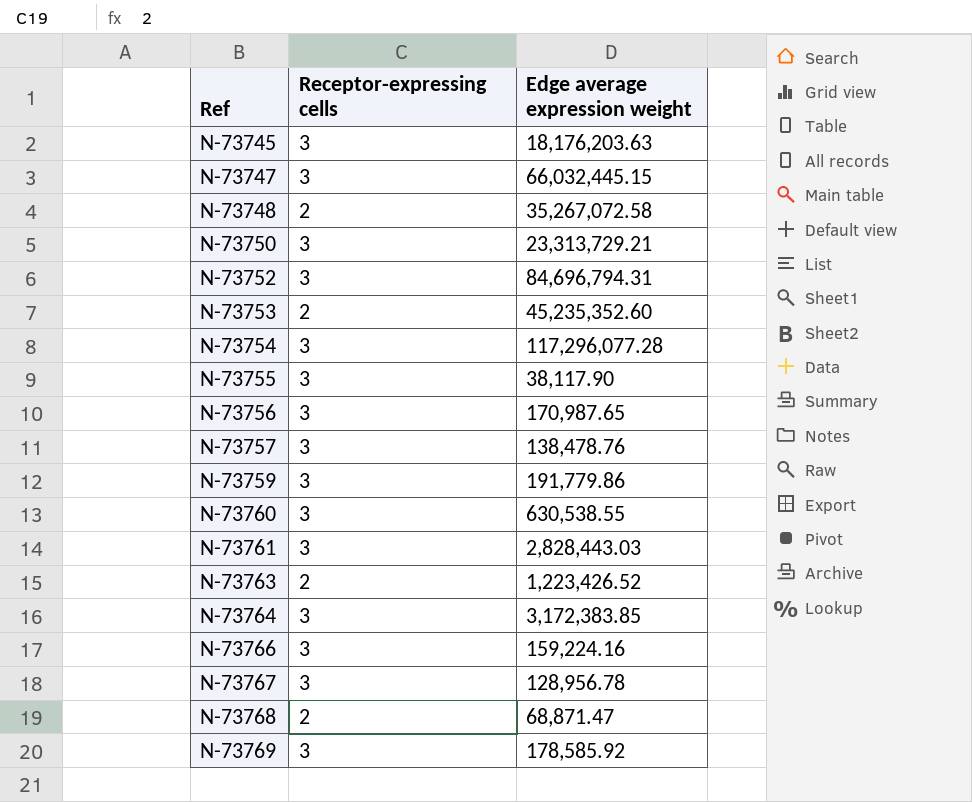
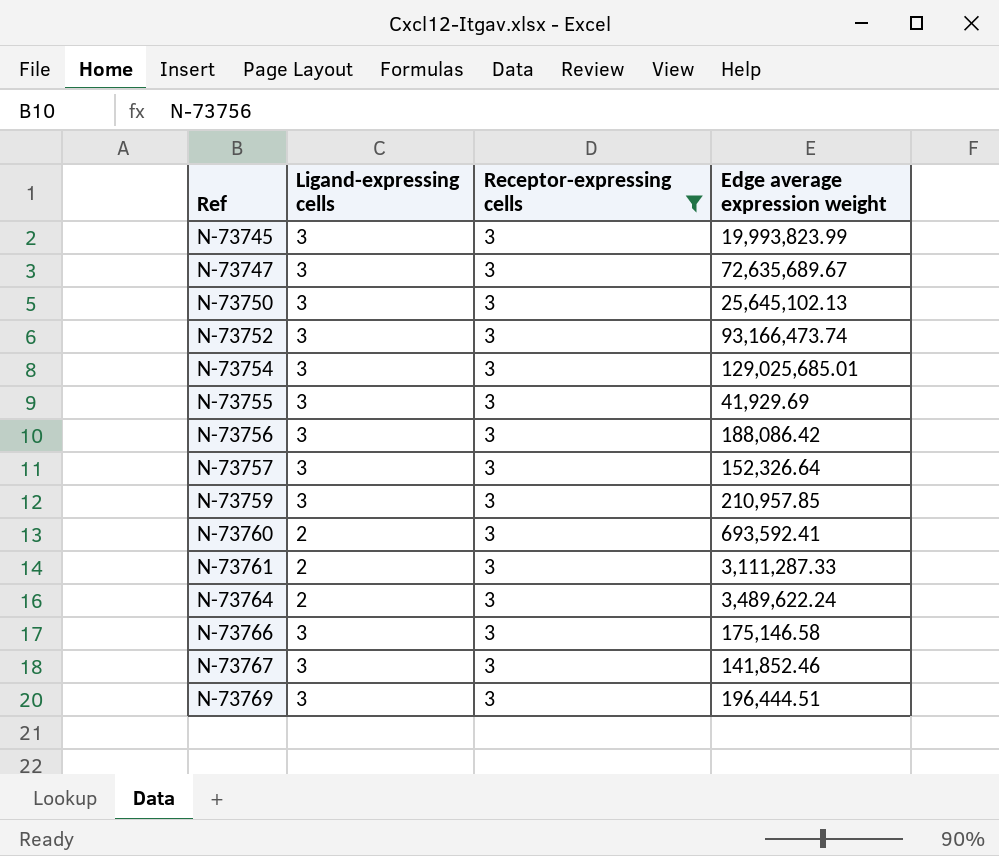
filter: none -> Receptor-expressing cells = 3
column Ligand-expressing cells | position: none -> 2
N-73745 | Edge average expression weight: 18,176,203.63 -> 19,993,823.99
N-73747 | Edge average expression weight: 66,032,445.15 -> 72,635,689.67
N-73750 | Edge average expression weight: 23,313,729.21 -> 25,645,102.13
N-73752 | Edge average expression weight: 84,696,794.31 -> 93,166,473.74
N-73754 | Edge average expression weight: 117,296,077.28 -> 129,025,685.01
N-73755 | Edge average expression weight: 38,117.90 -> 41,929.69
N-73756 | Edge average expression weight: 170,987.65 -> 188,086.42
N-73757 | Edge average expression weight: 138,478.76 -> 152,326.64
N-73759 | Edge average expression weight: 191,779.86 -> 210,957.85
N-73760 | Edge average expression weight: 630,538.55 -> 693,592.41
N-73761 | Edge average expression weight: 2,828,443.03 -> 3,111,287.33
N-73764 | Edge average expression weight: 3,172,383.85 -> 3,489,622.24
N-73766 | Edge average expression weight: 159,224.16 -> 175,146.58
N-73767 | Edge average expression weight: 128,956.78 -> 141,852.46
N-73769 | Edge average expression weight: 178,585.92 -> 196,444.51

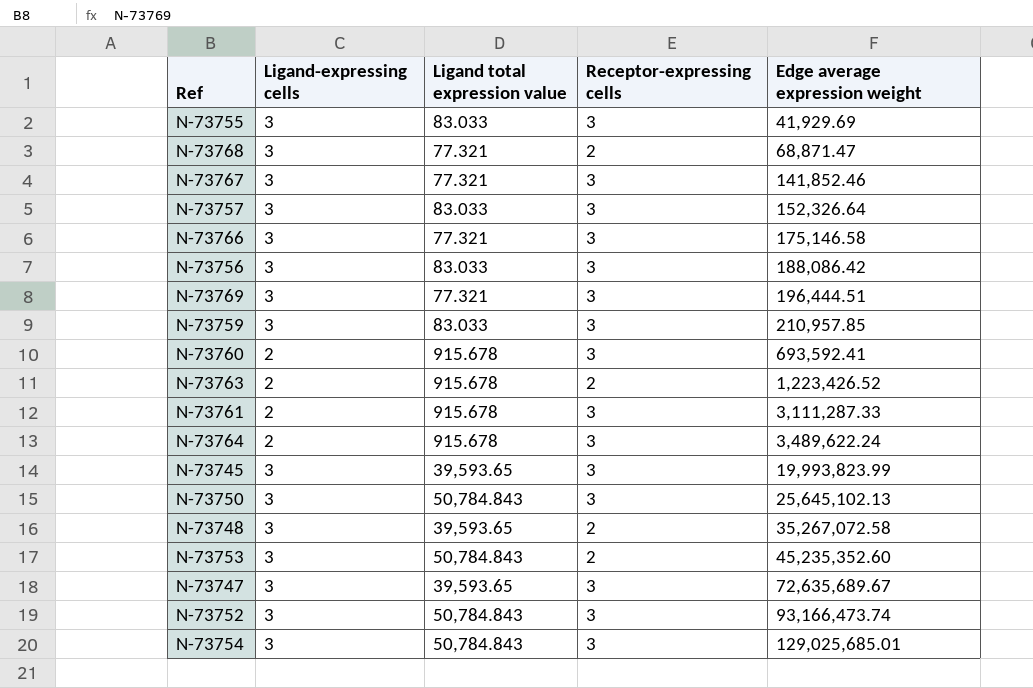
filter: Receptor-expressing cells = 3 -> none
row order: Ref ascending -> Edge average expression weight ascending
column Ligand total expression value | position: none -> 3

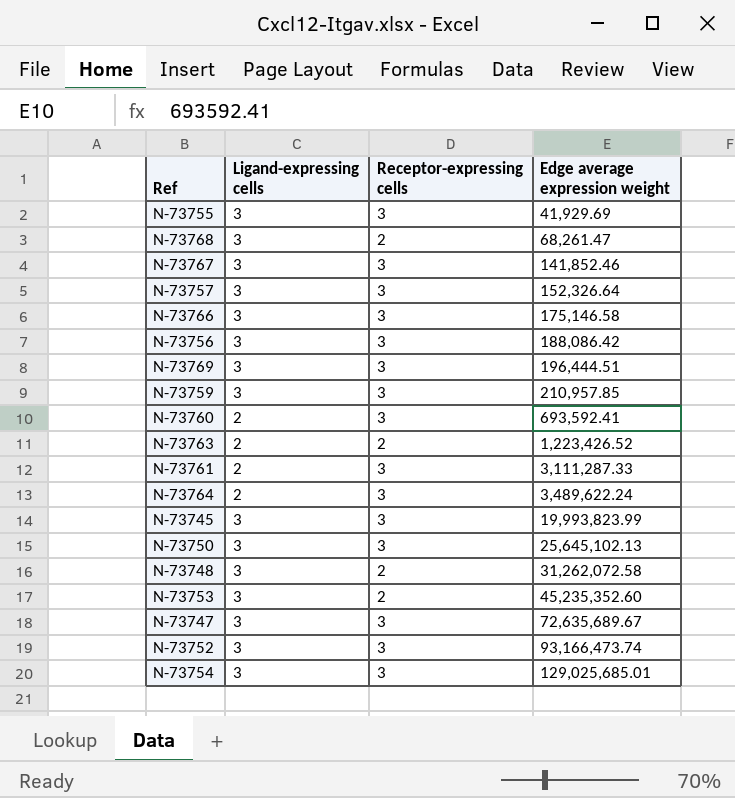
column Ligand total expression value | position: 3 -> none
N-73768 | Edge average expression weight: 68,871.47 -> 68,261.47
N-73748 | Edge average expression weight: 35,267,072.58 -> 31,262,072.58

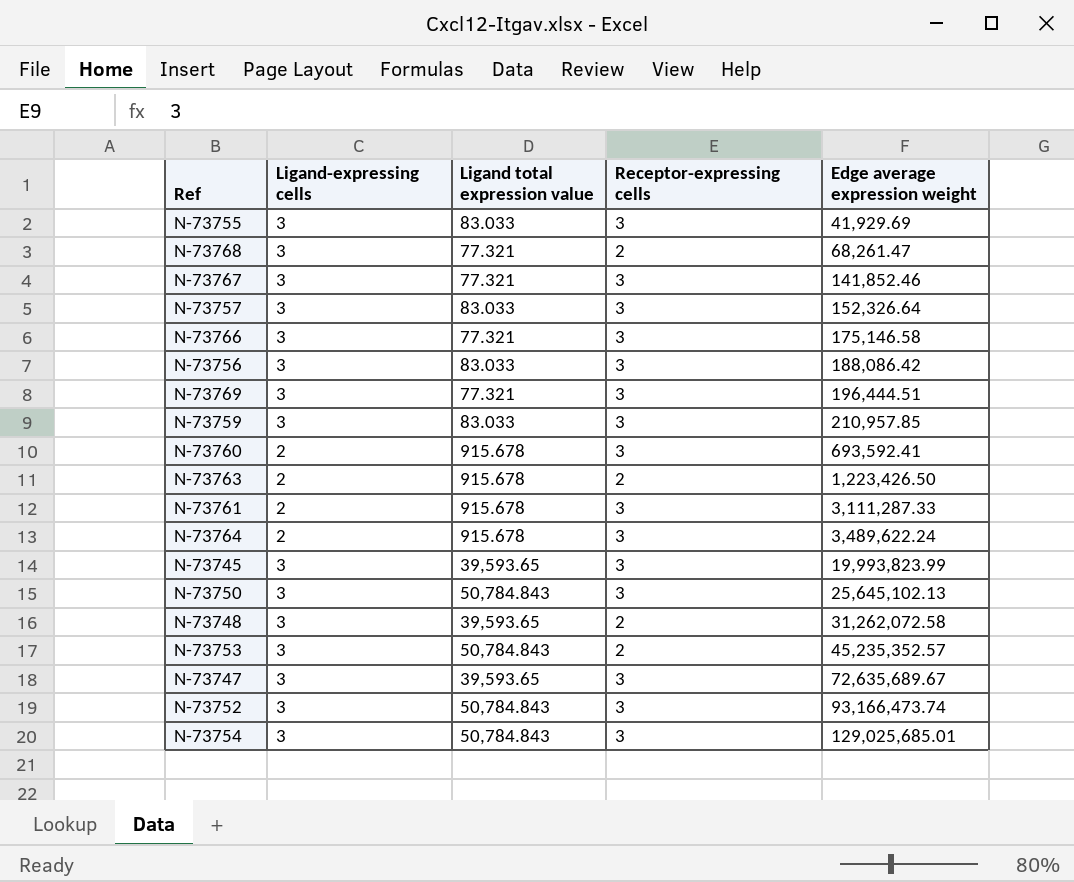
column Ligand total expression value | position: none -> 3
N-73763 | Edge average expression weight: 1,223,426.52 -> 1,223,426.50
N-73753 | Edge average expression weight: 45,235,352.60 -> 45,235,352.57

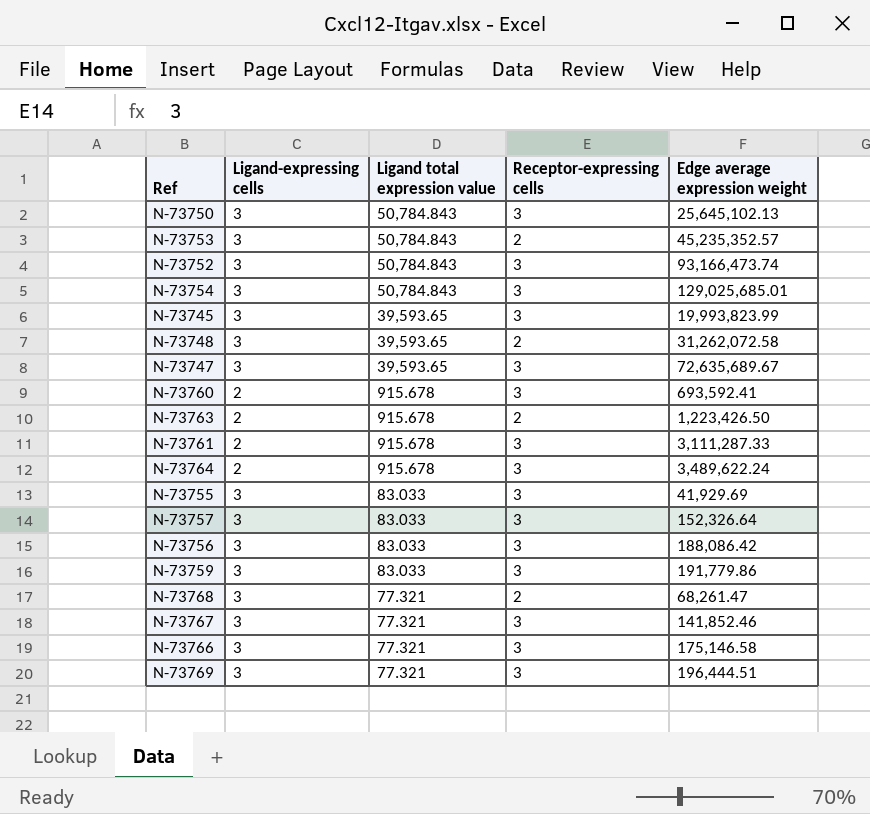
row order: Edge average expression weight ascending -> Ligand total expression value descending
N-73759 | Edge average expression weight: 210,957.85 -> 191,779.86

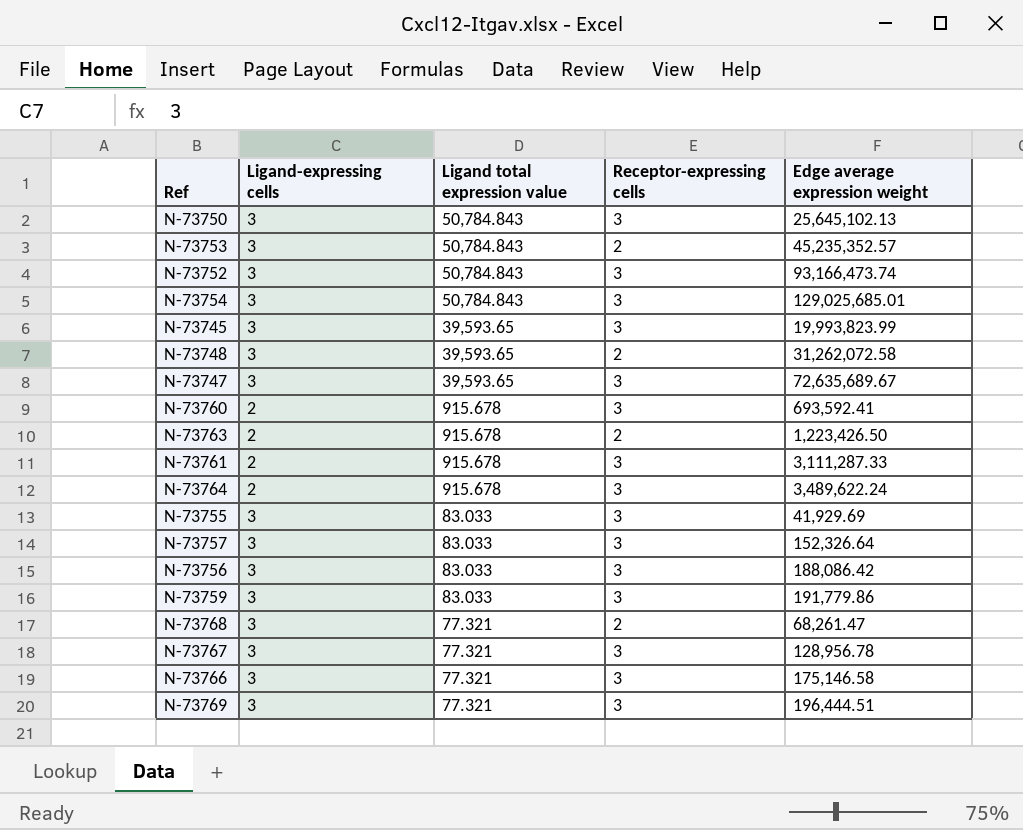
N-73767 | Edge average expression weight: 141,852.46 -> 128,956.78

